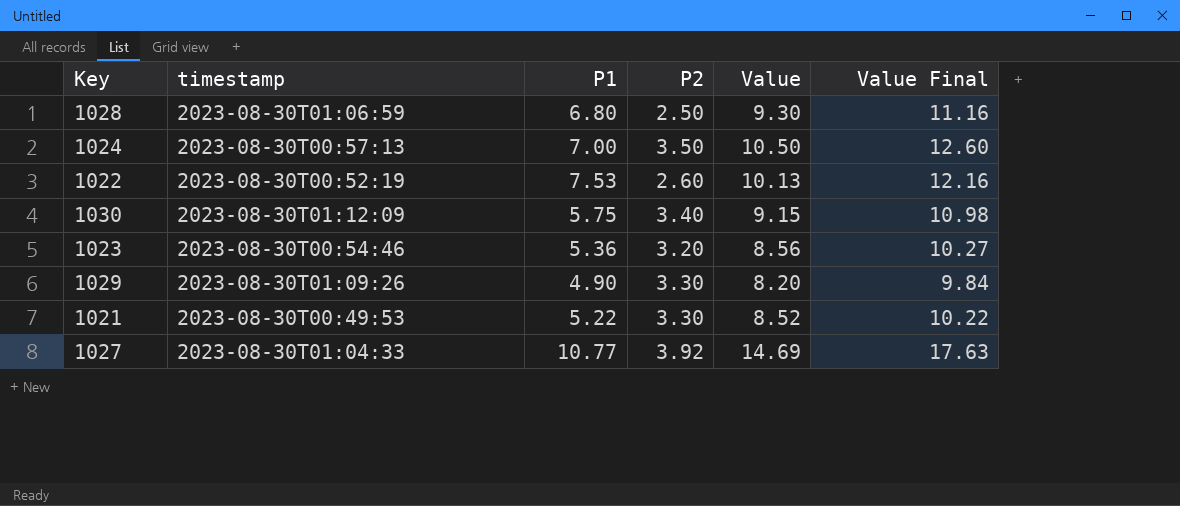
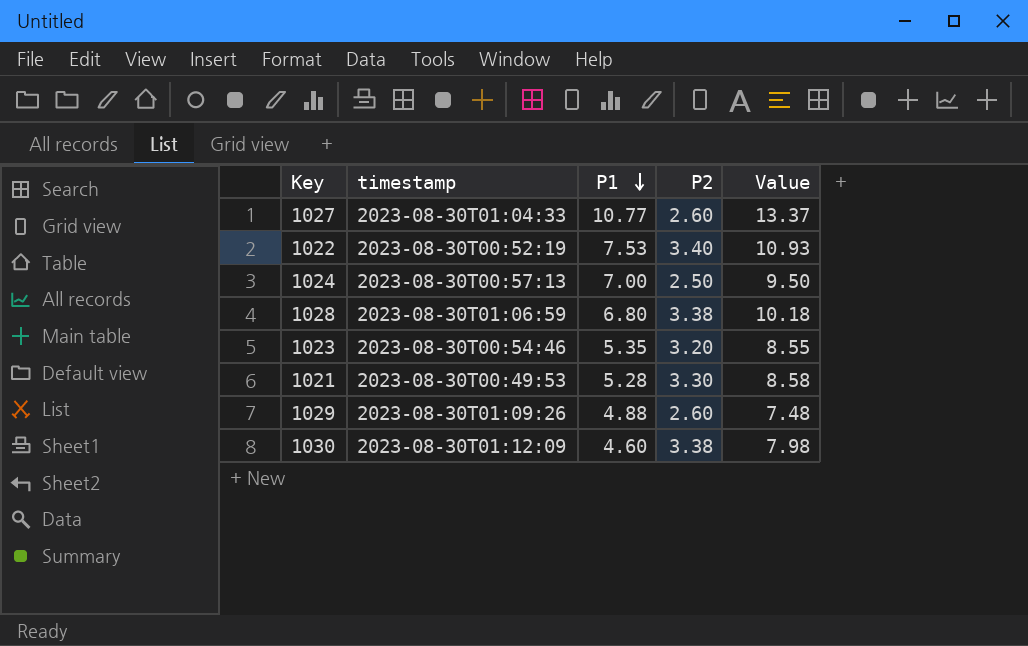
row order: none -> P1 descending
column Value Final | formula: [Value] * 1.2 -> none
1027 | P2: 3.92 -> 2.60
1027 | Value: 14.69 -> 13.37
1022 | P2: 2.60 -> 3.40
1022 | Value: 10.13 -> 10.93
1024 | P2: 3.50 -> 2.50
1024 | Value: 10.50 -> 9.50
1028 | P2: 2.50 -> 3.38
1028 | Value: 9.30 -> 10.18
1023 | P1: 5.36 -> 5.35
1023 | Value: 8.56 -> 8.55
1021 | P1: 5.22 -> 5.28
1021 | Value: 8.52 -> 8.58
1029 | P1: 4.90 -> 4.88
1029 | P2: 3.30 -> 2.60
1029 | Value: 8.20 -> 7.48
1030 | P1: 5.75 -> 4.60
1030 | P2: 3.40 -> 3.38
1030 | Value: 9.15 -> 7.98

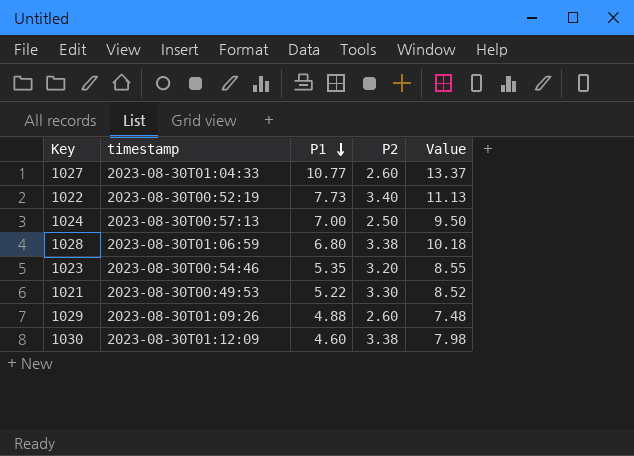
1022 | P1: 7.53 -> 7.73
1022 | Value: 10.93 -> 11.13
1021 | P1: 5.28 -> 5.22
1021 | Value: 8.58 -> 8.52

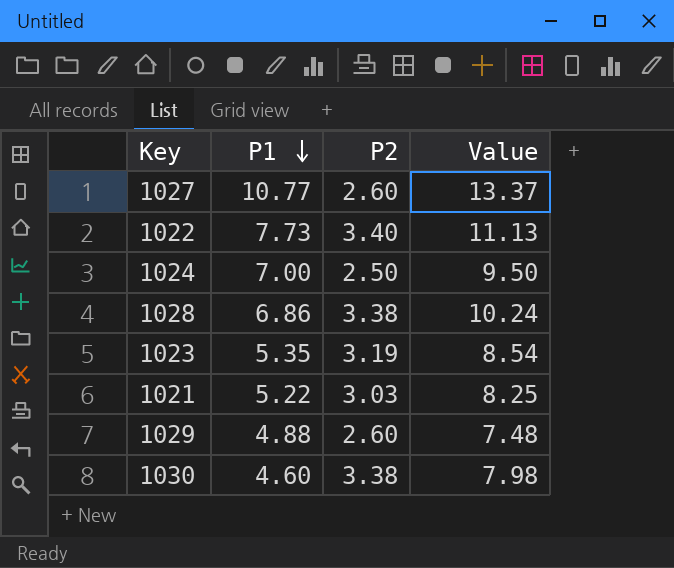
column timestamp | position: 2 -> none
1028 | P1: 6.80 -> 6.86
1028 | Value: 10.18 -> 10.24
1023 | P2: 3.20 -> 3.19
1023 | Value: 8.55 -> 8.54
1021 | P2: 3.30 -> 3.03
1021 | Value: 8.52 -> 8.25

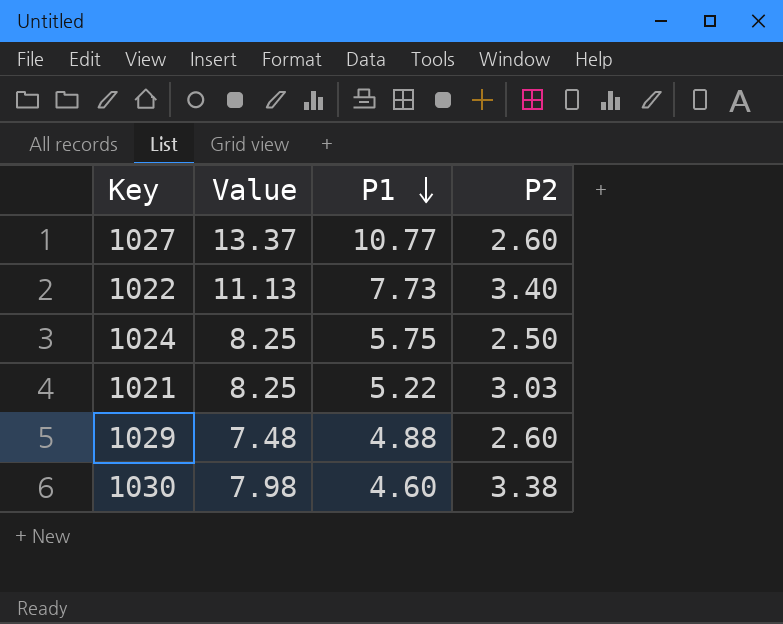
column Value | position: 4 -> 2
row 1028: 6.86 | 3.38 | 10.24 -> none
row 1023: 5.35 | 3.19 | 8.54 -> none
1024 | Value: 9.50 -> 8.25
1024 | P1: 7.00 -> 5.75

